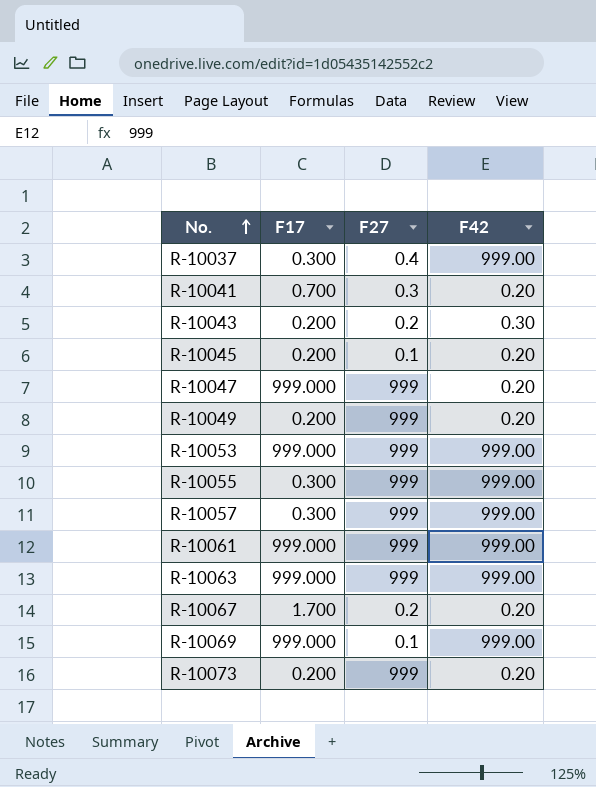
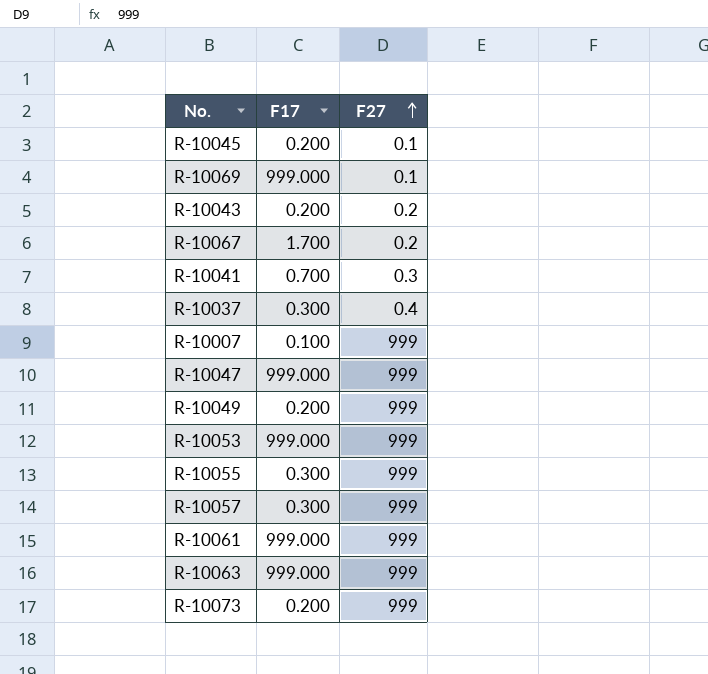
row order: No. ascending -> F27 ascending
column F42 | position: 4 -> none
row R-10007: none -> 0.100 | 999

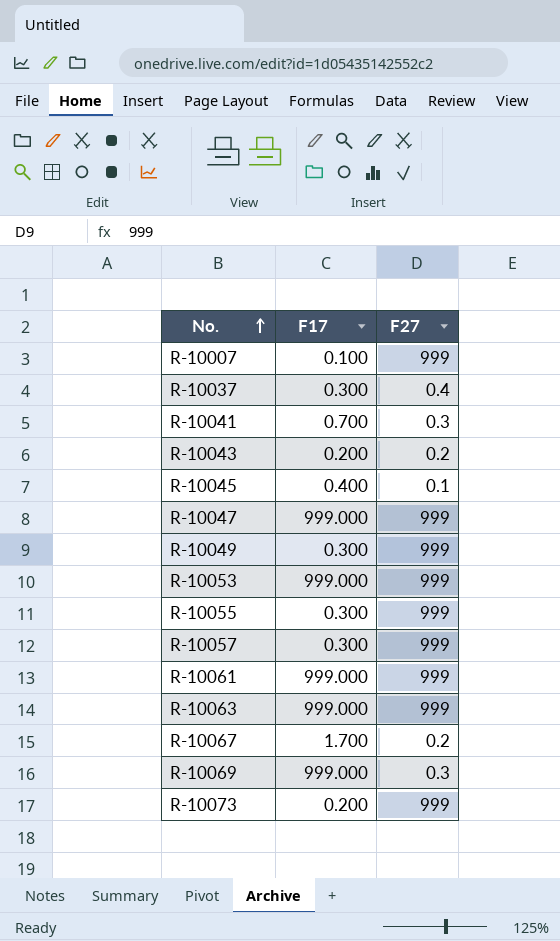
row order: F27 ascending -> No. ascending
R-10045 | F17: 0.200 -> 0.400
R-10049 | F17: 0.200 -> 0.300
R-10069 | F27: 0.1 -> 0.3

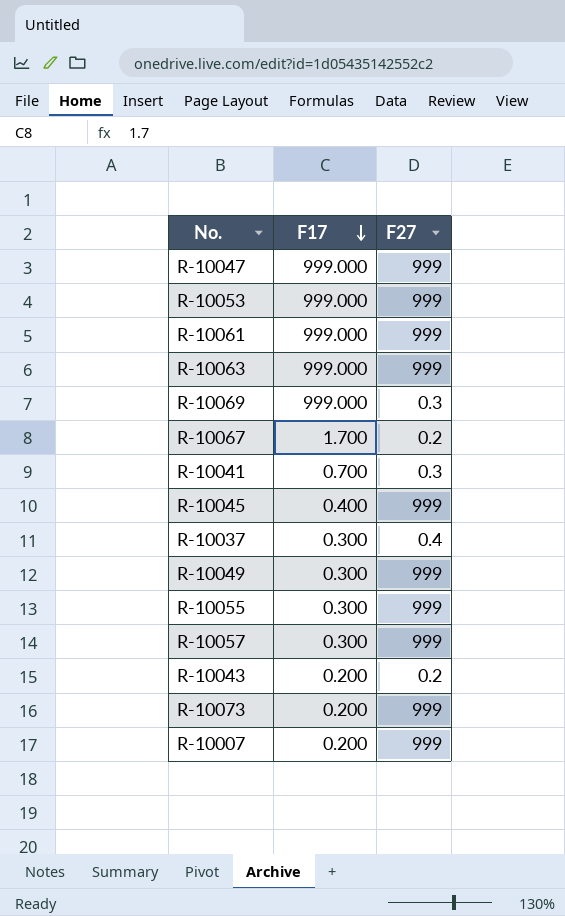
row order: No. ascending -> F17 descending
R-10045 | F27: 0.1 -> 999
R-10007 | F17: 0.100 -> 0.200

